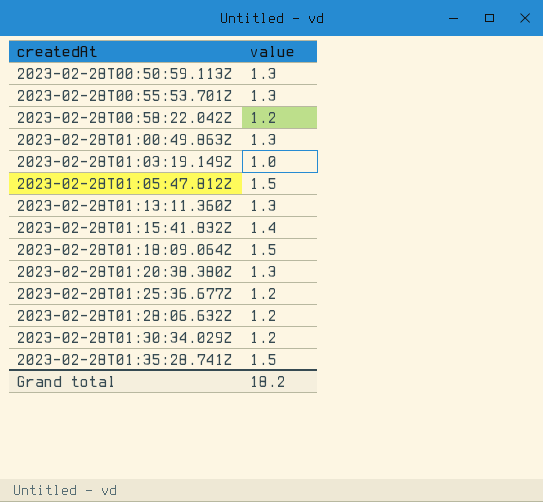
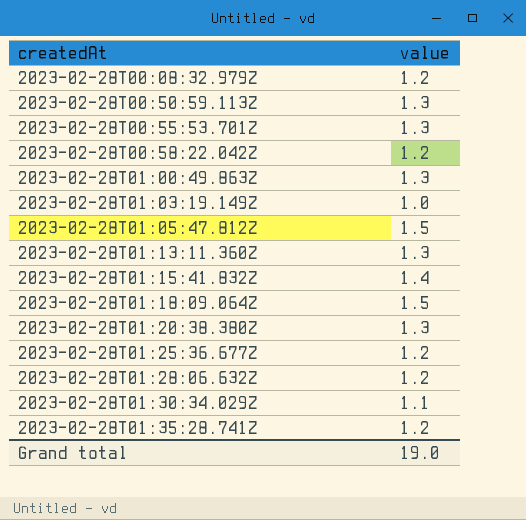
row 2023-02-28T00:08:32.979Z: none -> 1.2
2023-02-28T01:30:34.029Z | value: 1.2 -> 1.1
2023-02-28T01:35:28.741Z | value: 1.5 -> 1.2
Grand total | value: 18.2 -> 19.0

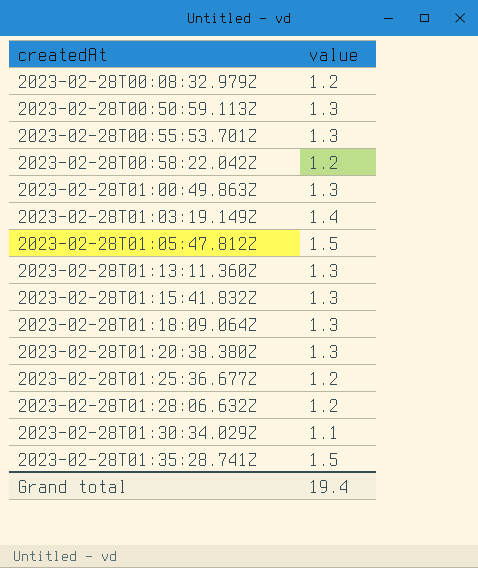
2023-02-28T01:03:19.149Z | value: 1.0 -> 1.4
2023-02-28T01:15:41.832Z | value: 1.4 -> 1.3
2023-02-28T01:18:09.064Z | value: 1.5 -> 1.3
2023-02-28T01:35:28.741Z | value: 1.2 -> 1.5
Grand total | value: 19.0 -> 19.4

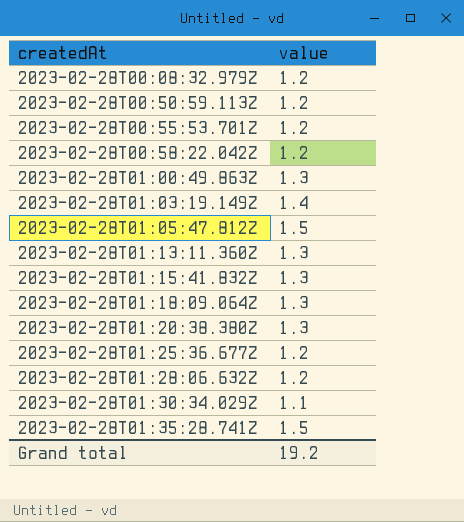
2023-02-28T00:50:59.113Z | value: 1.3 -> 1.2
2023-02-28T00:55:53.701Z | value: 1.3 -> 1.2
Grand total | value: 19.4 -> 19.2

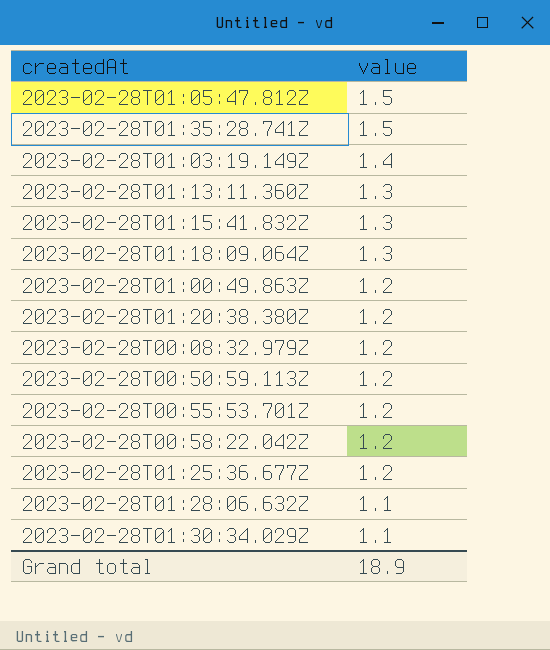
row order: createdAt ascending -> value descending
2023-02-28T01:00:49.863Z | value: 1.3 -> 1.2
2023-02-28T01:20:38.380Z | value: 1.3 -> 1.2
2023-02-28T01:28:06.632Z | value: 1.2 -> 1.1
Grand total | value: 19.2 -> 18.9

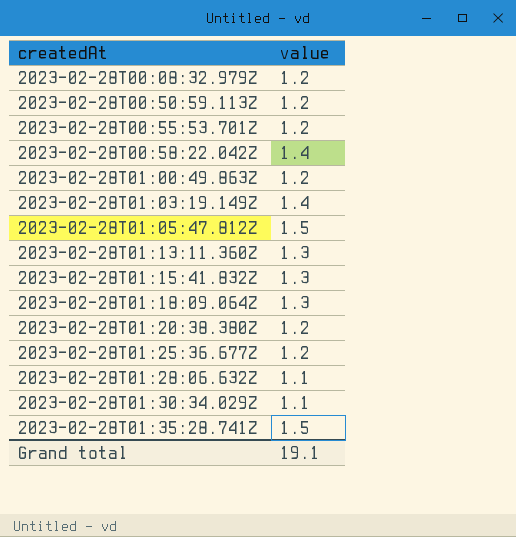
row order: value descending -> createdAt ascending
2023-02-28T00:58:22.042Z | value: 1.2 -> 1.4
Grand total | value: 18.9 -> 19.1

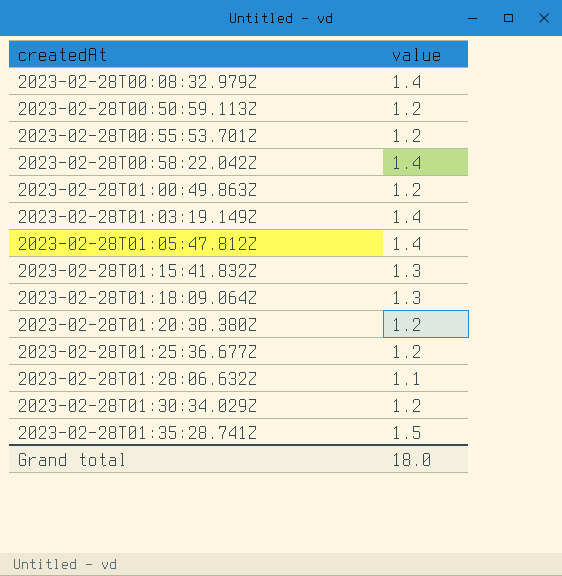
row 2023-02-28T01:13:11.360Z: 1.3 -> none
2023-02-28T00:08:32.979Z | value: 1.2 -> 1.4
2023-02-28T01:05:47.812Z | value: 1.5 -> 1.4
2023-02-28T01:30:34.029Z | value: 1.1 -> 1.2
Grand total | value: 19.1 -> 18.0

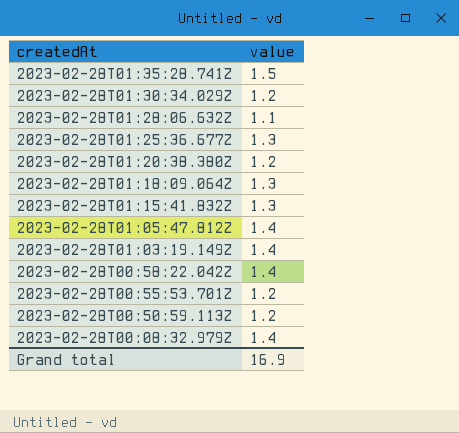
row order: createdAt ascending -> createdAt descending
row 2023-02-28T01:00:49.863Z: 1.2 -> none
2023-02-28T01:25:36.677Z | value: 1.2 -> 1.3
Grand total | value: 18.0 -> 16.9

